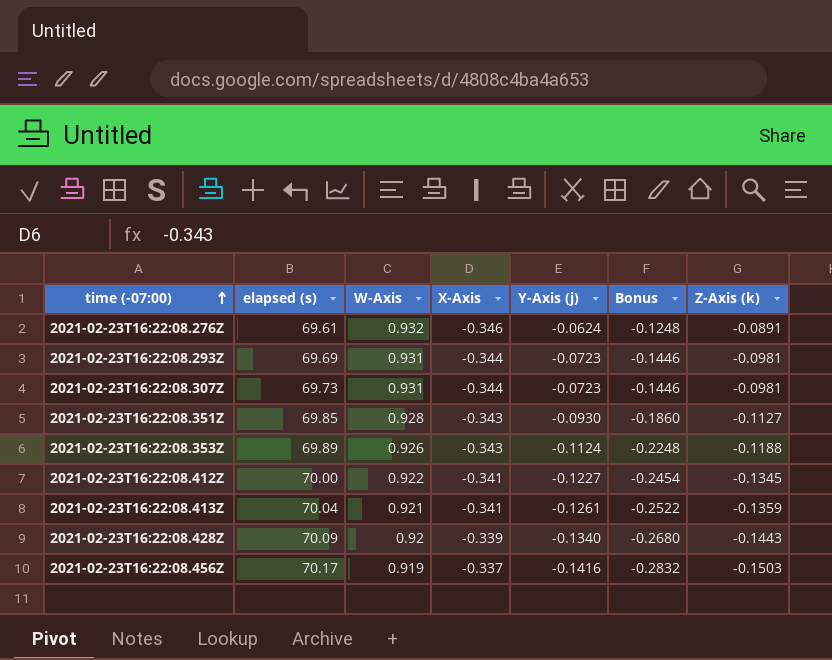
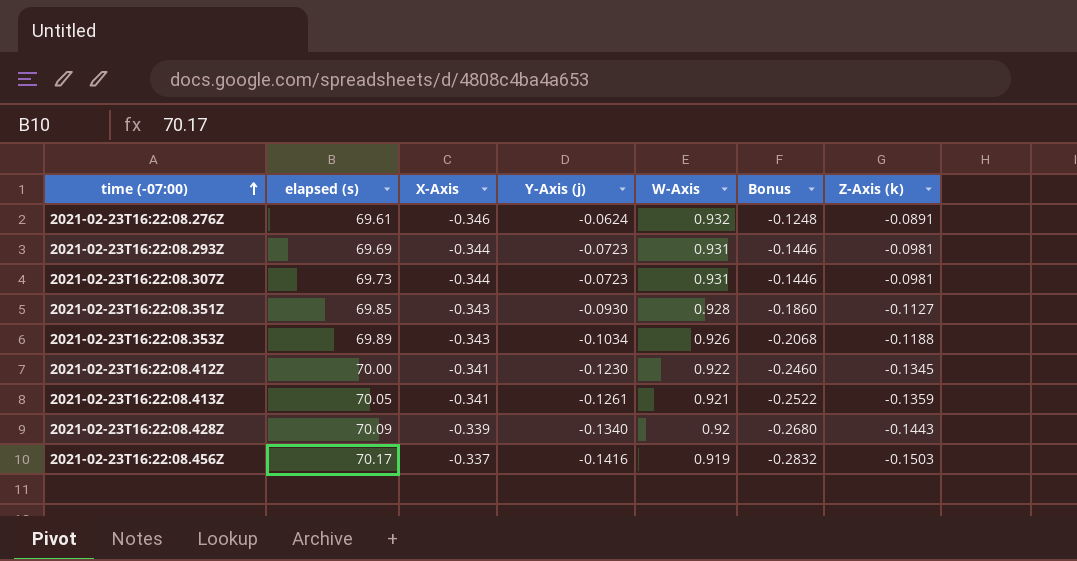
column W-Axis | position: 3 -> 5
2021-02-23T16:22:08.353Z | Y-Axis (j): -0.1124 -> -0.1034
2021-02-23T16:22:08.353Z | Bonus: -0.2248 -> -0.2068
2021-02-23T16:22:08.412Z | Y-Axis (j): -0.1227 -> -0.1230
2021-02-23T16:22:08.412Z | Bonus: -0.2454 -> -0.2460
2021-02-23T16:22:08.413Z | elapsed (s): 70.04 -> 70.05

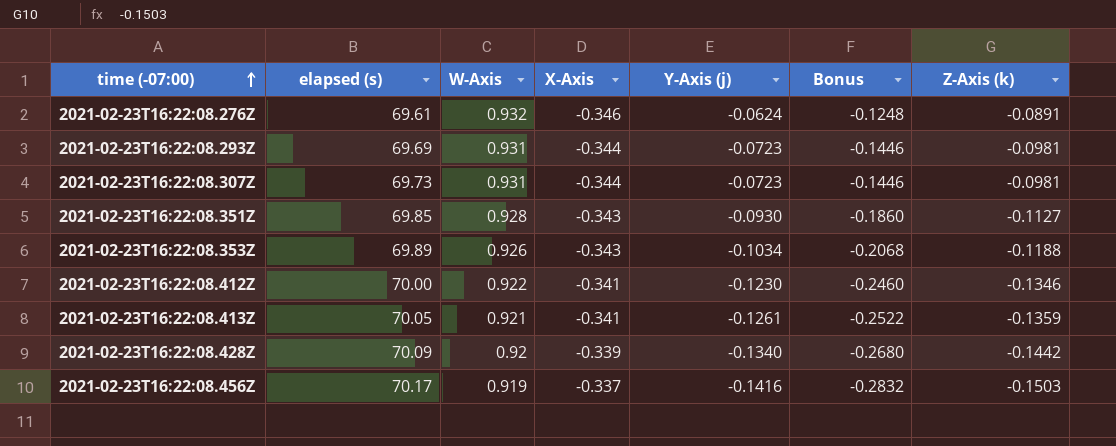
column W-Axis | position: 5 -> 3
2021-02-23T16:22:08.412Z | Z-Axis (k): -0.1345 -> -0.1346
2021-02-23T16:22:08.428Z | Z-Axis (k): -0.1443 -> -0.1442

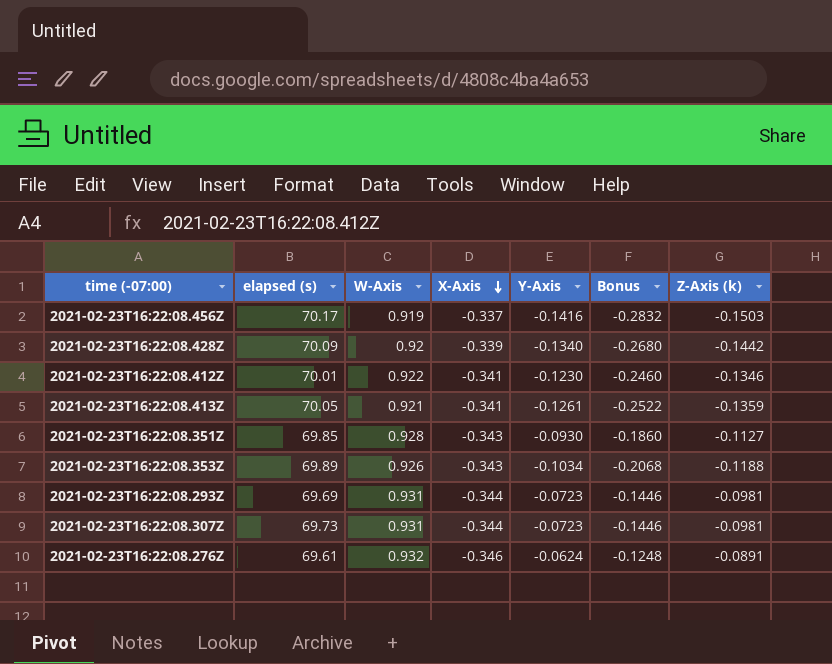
row order: time (-07:00) ascending -> X-Axis descending
column name: Y-Axis (j) -> Y-Axis
2021-02-23T16:22:08.412Z | elapsed (s): 70.00 -> 70.01

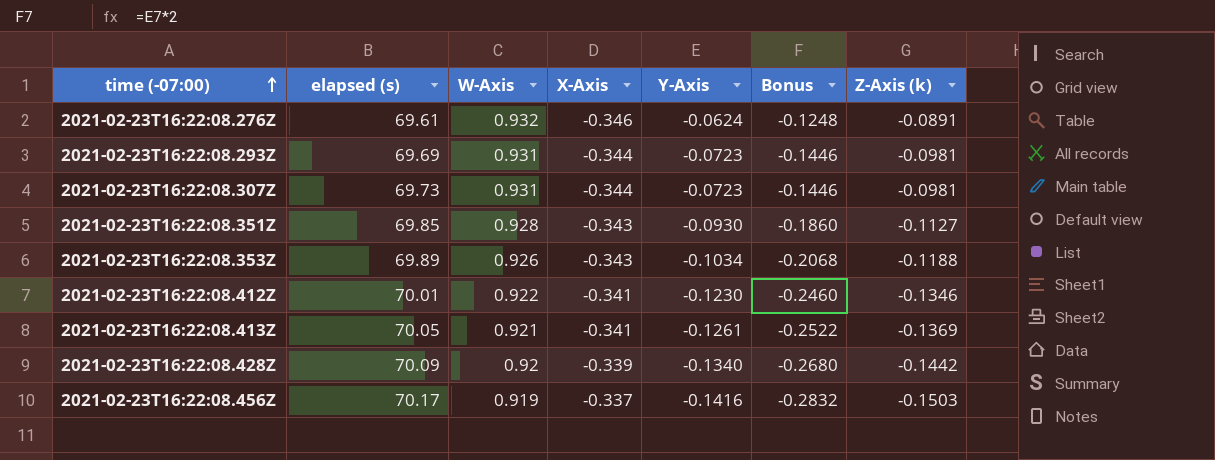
row order: X-Axis descending -> time (-07:00) ascending
2021-02-23T16:22:08.413Z | Z-Axis (k): -0.1359 -> -0.1369

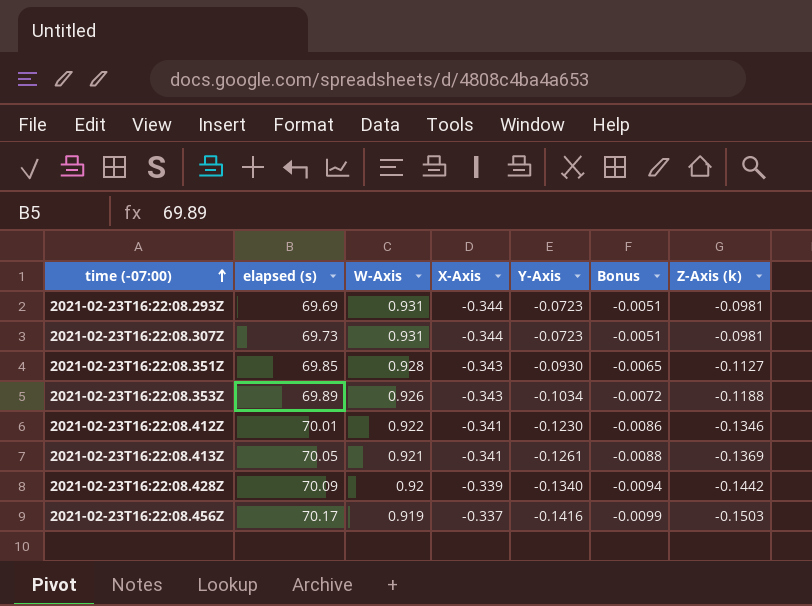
column Bonus | formula: [Y-Axis] * 2 -> [Y-Axis] * 0.07
row 2021-02-23T16:22:08.276Z: 69.61 | 0.932 | -0.346 | -0.0624 | -0.1248 | -0.0891 -> none

